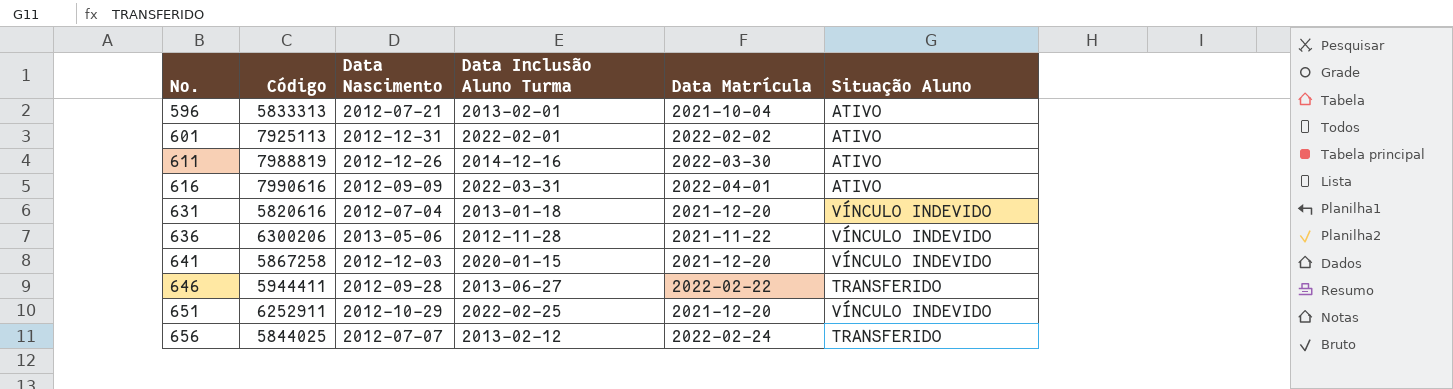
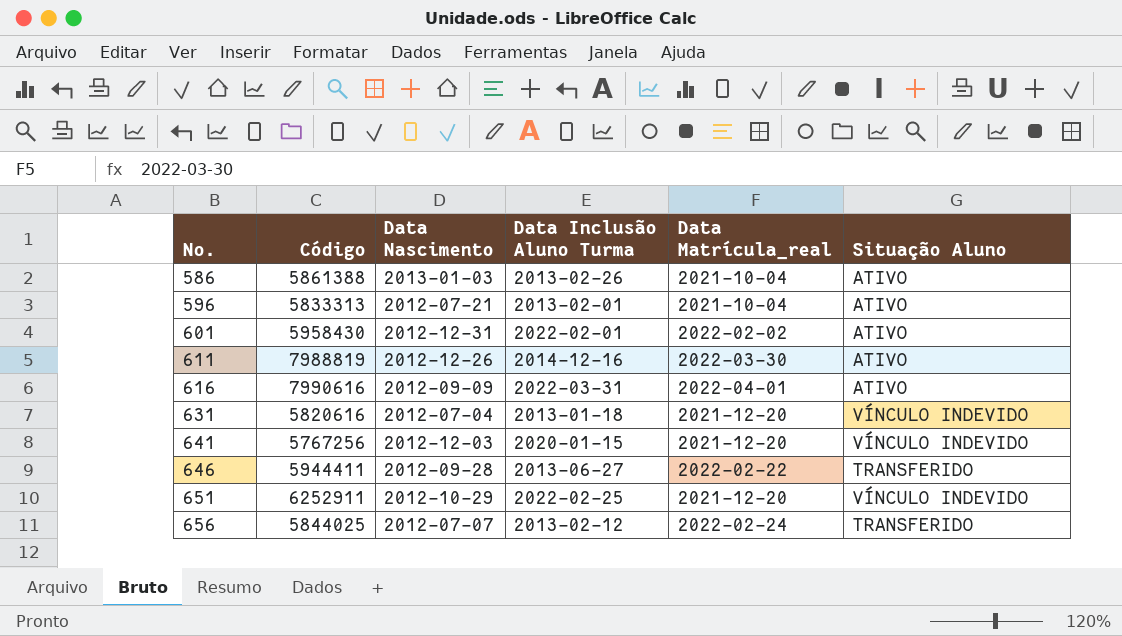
column name: Data Matrícula -> Data Matrícula_real
row 636: 6300206 | 2013-05-06 | 2012-11-28 | 2021-11-22 | VÍNCULO INDEVIDO -> none
row 586: none -> 5861388 | 2013-01-03 | 2013-02-26 | 2021-10-04 | ATIVO
601 | Código: 7925113 -> 5958430
641 | Código: 5867258 -> 5767256

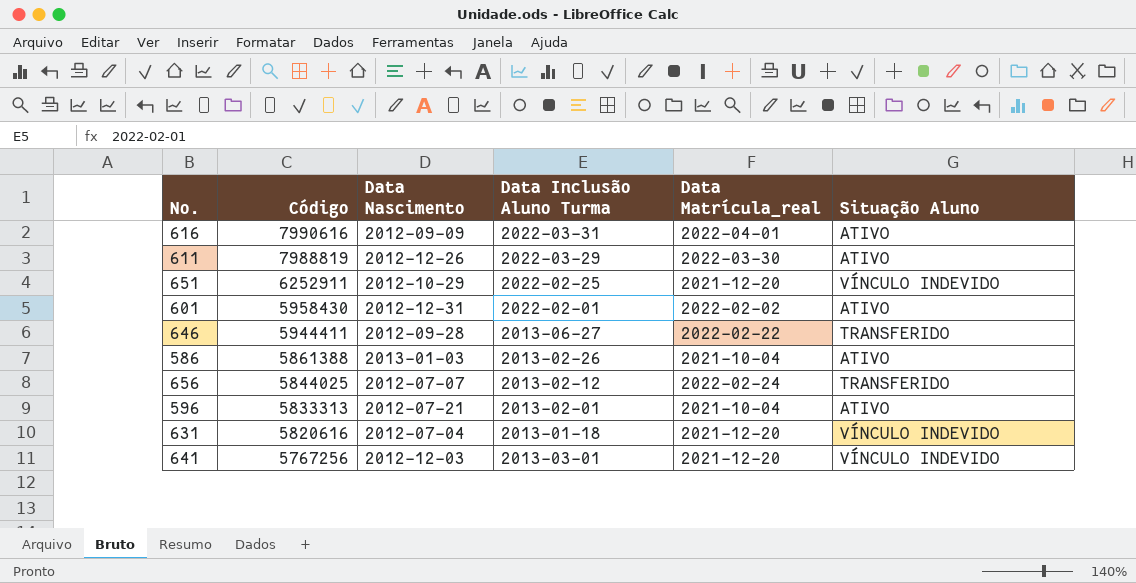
row order: No. ascending -> Código descending
611 | Data Inclusão Aluno Turma: 2014-12-16 -> 2022-03-29
641 | Data Inclusão Aluno Turma: 2020-01-15 -> 2013-03-01

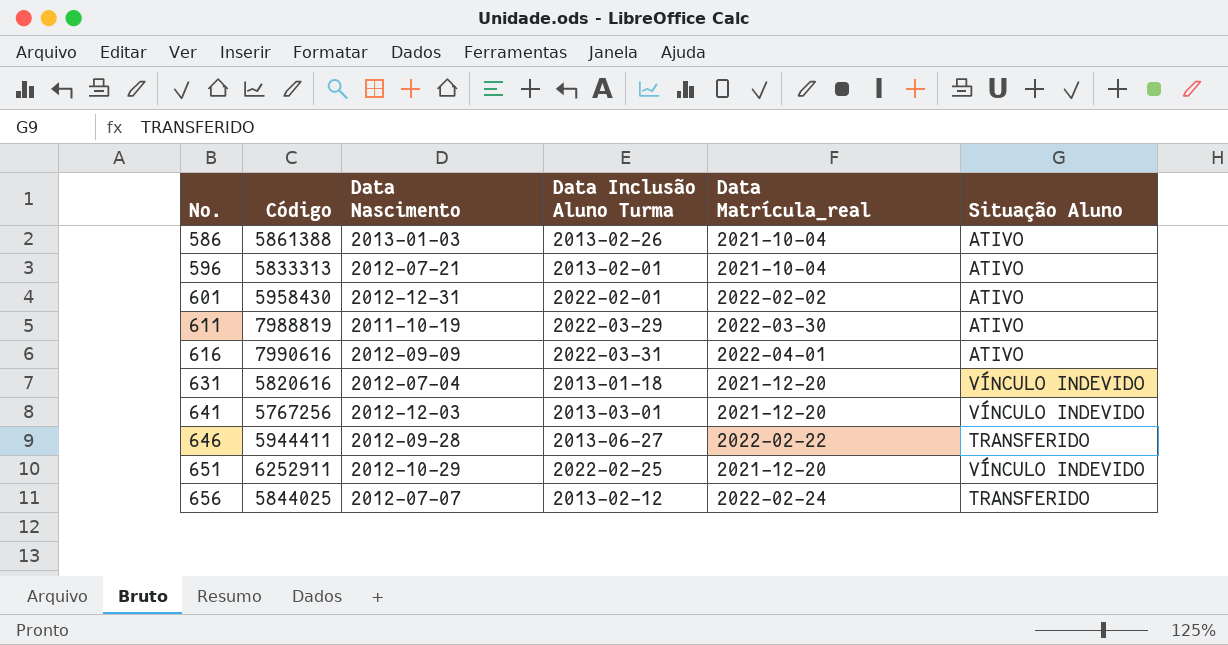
row order: Código descending -> No. ascending
611 | Data Nascimento: 2012-12-26 -> 2011-10-19

